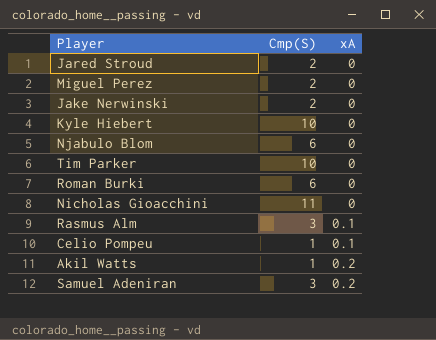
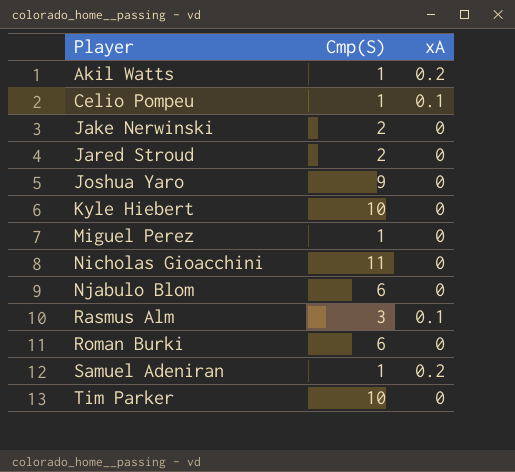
row order: xA ascending -> Player ascending
row Joshua Yaro: none -> 9 | 0
Miguel Perez | Cmp(S): 2 -> 1
Samuel Adeniran | Cmp(S): 3 -> 1

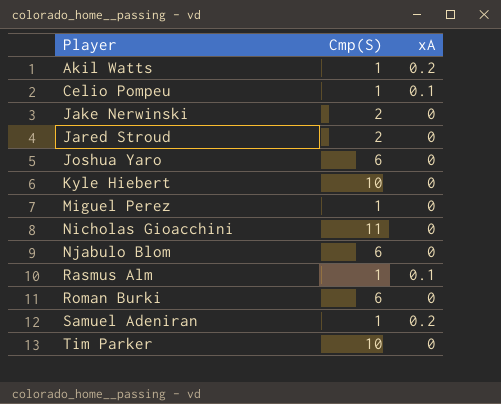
Joshua Yaro | Cmp(S): 9 -> 6
Rasmus Alm | Cmp(S): 3 -> 1

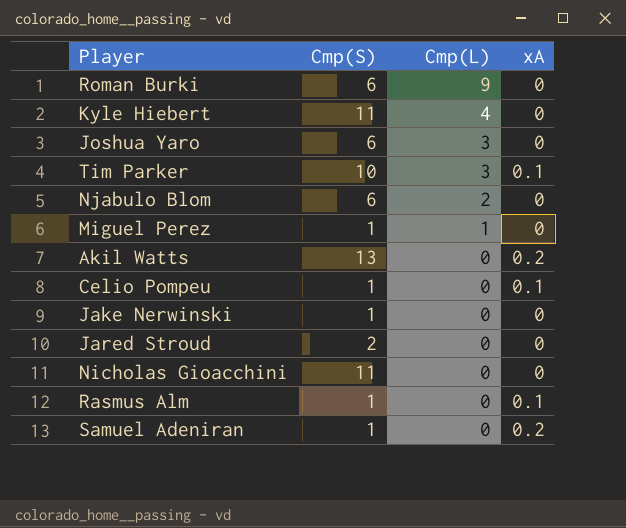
row order: Player ascending -> Cmp(L) descending
column Cmp(L) | position: none -> 3
Kyle Hiebert | Cmp(S): 10 -> 11
Tim Parker | xA: 0 -> 0.1
Akil Watts | Cmp(S): 1 -> 13
Jake Nerwinski | Cmp(S): 2 -> 1

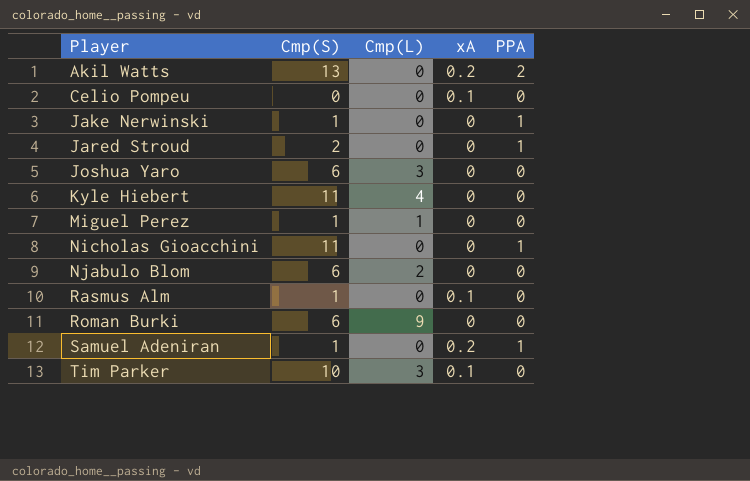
row order: Cmp(L) descending -> Player ascending
column PPA | position: none -> 5
Celio Pompeu | Cmp(S): 1 -> 0

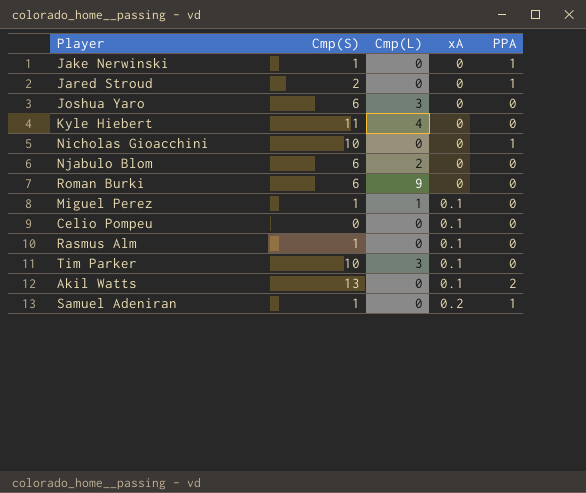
row order: Player ascending -> xA ascending
Nicholas Gioacchini | Cmp(S): 11 -> 10
Miguel Perez | xA: 0 -> 0.1
Akil Watts | xA: 0.2 -> 0.1

